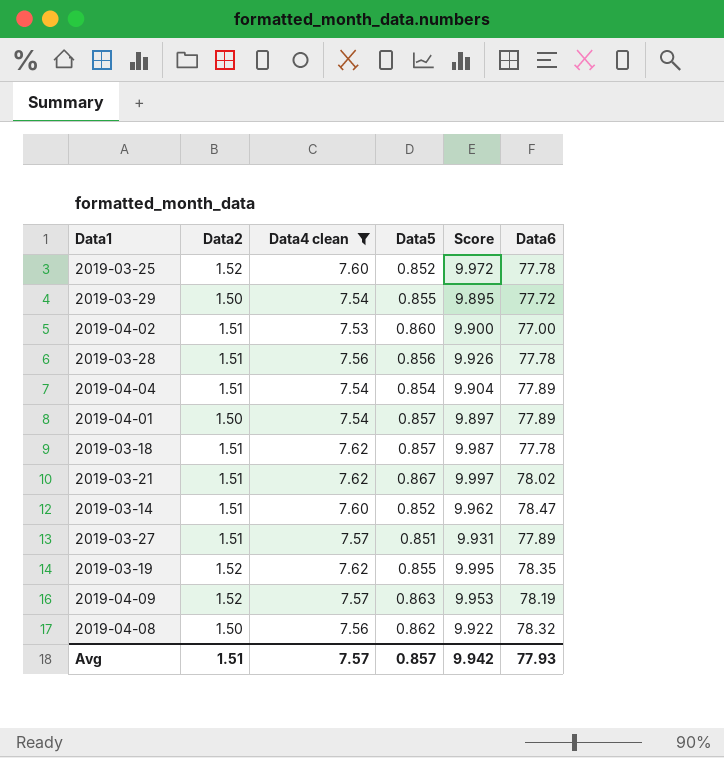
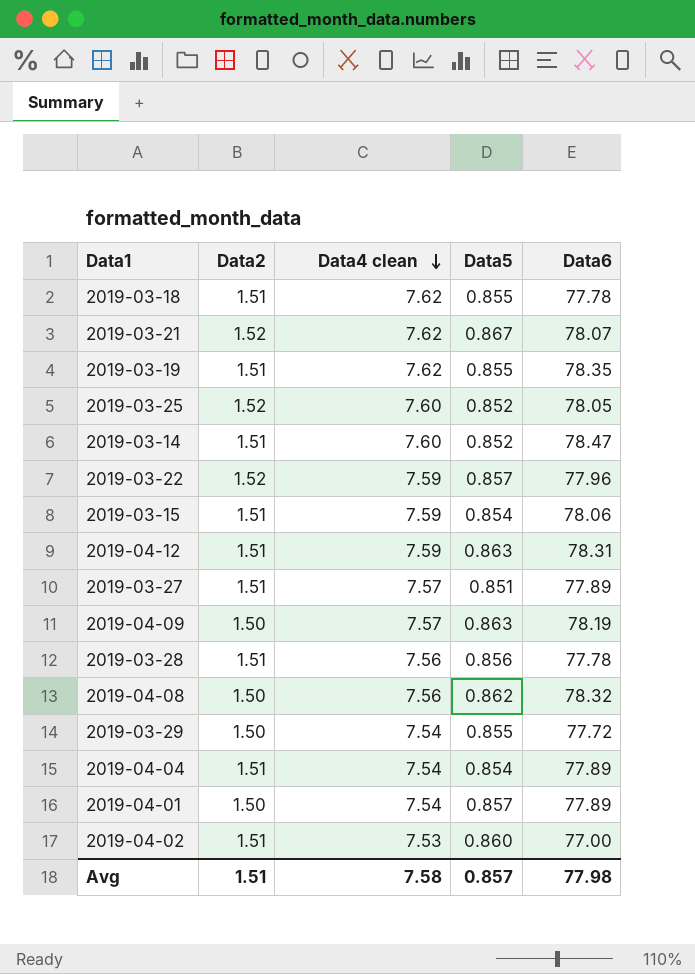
filter: Data4 clean != 7.59 -> none
row order: none -> Data4 clean descending
column Score | formula: [Data2] + [Data4 clean] + [Data5] -> none
2019-03-18 | Data5: 0.857 -> 0.855
2019-03-21 | Data2: 1.51 -> 1.52
2019-03-21 | Data6: 78.02 -> 78.07
2019-03-19 | Data2: 1.52 -> 1.51
2019-03-25 | Data6: 77.78 -> 78.05
2019-04-09 | Data2: 1.52 -> 1.50
Avg | Data4 clean: 7.57 -> 7.58
Avg | Data6: 77.93 -> 77.98

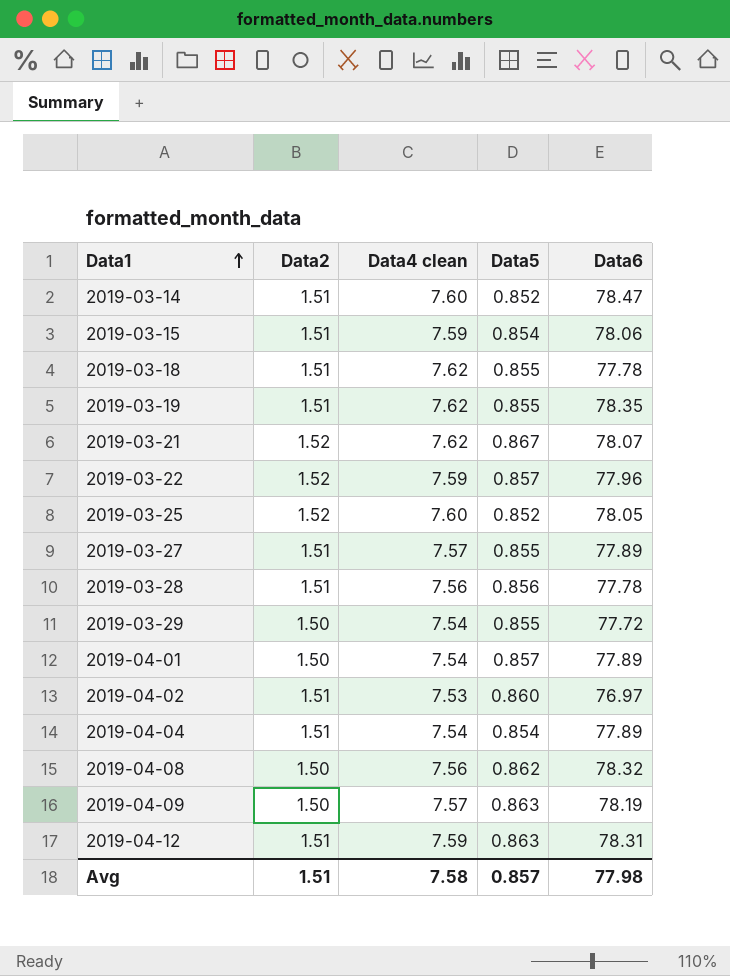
row order: Data4 clean descending -> Data1 ascending
2019-03-27 | Data5: 0.851 -> 0.855
2019-04-02 | Data6: 77.00 -> 76.97

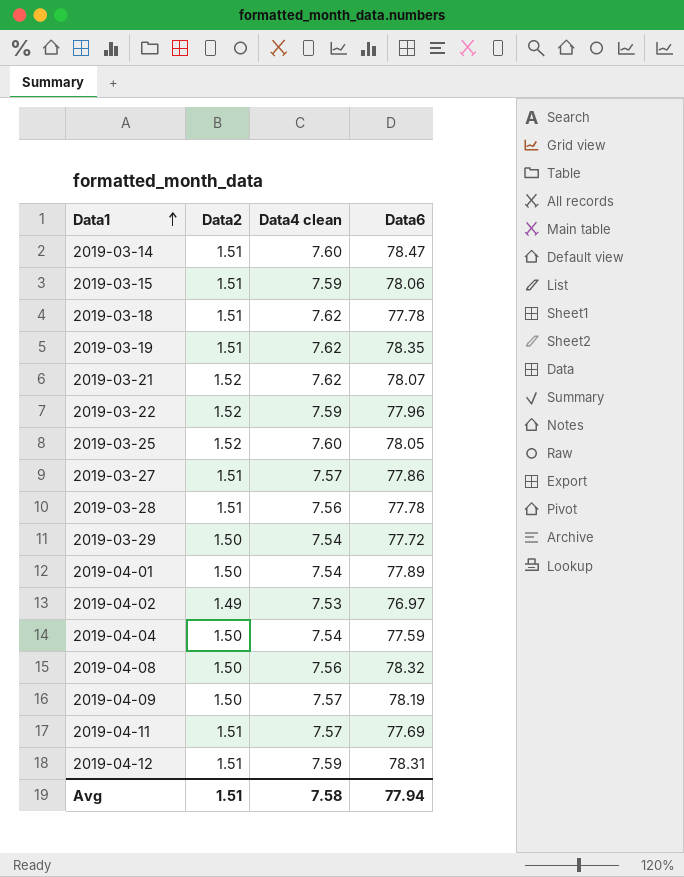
column Data5 | position: 4 -> none
2019-03-27 | Data6: 77.89 -> 77.86
2019-04-02 | Data2: 1.51 -> 1.49
2019-04-04 | Data2: 1.51 -> 1.50
2019-04-04 | Data6: 77.89 -> 77.59
row 2019-04-11: none -> 1.51 | 7.57 | 77.69
Avg | Data6: 77.98 -> 77.94

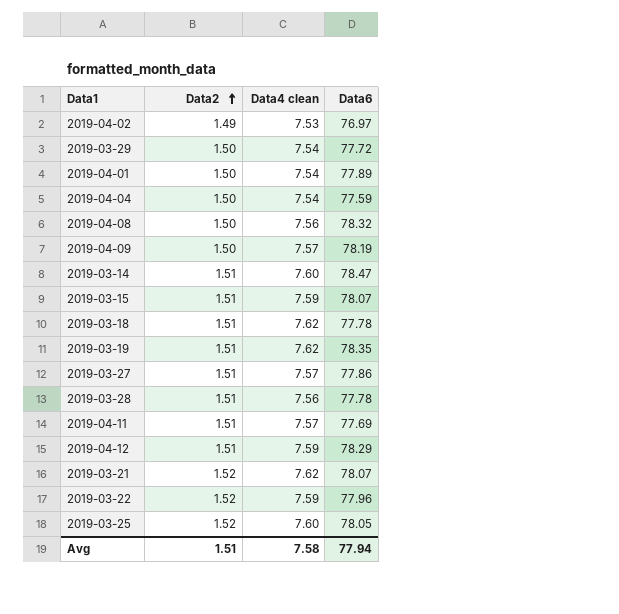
row order: Data1 ascending -> Data2 ascending
2019-03-15 | Data6: 78.06 -> 78.07
2019-04-12 | Data6: 78.31 -> 78.29

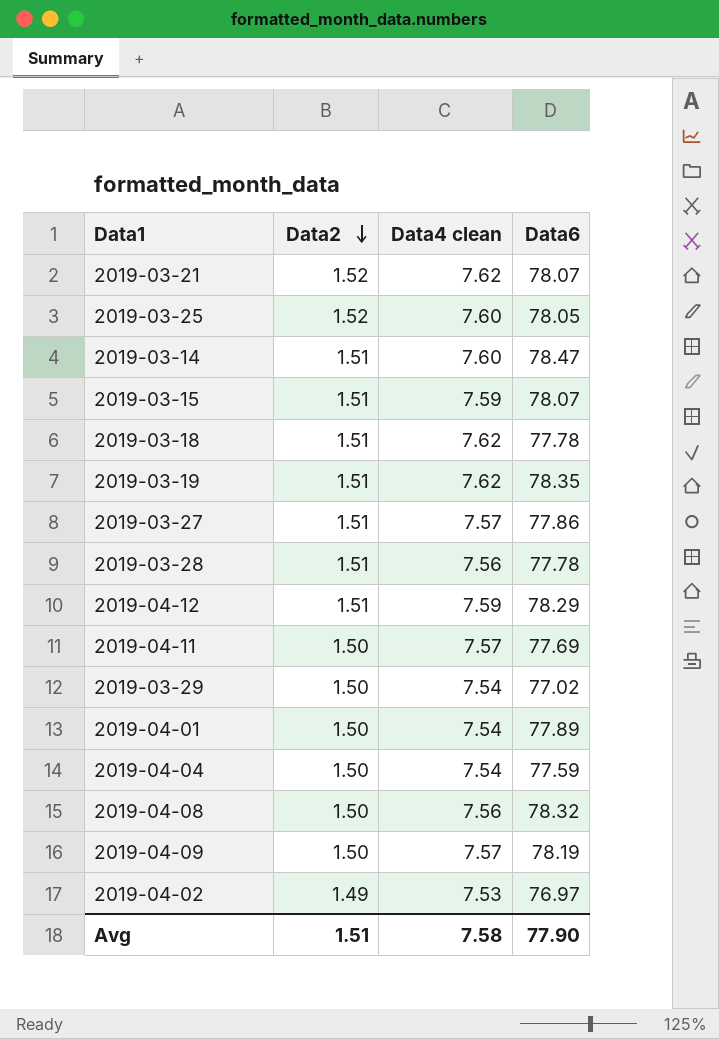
row order: Data2 ascending -> Data2 descending
row 2019-03-22: 1.52 | 7.59 | 77.96 -> none
2019-04-11 | Data2: 1.51 -> 1.50
2019-03-29 | Data6: 77.72 -> 77.02
Avg | Data6: 77.94 -> 77.90

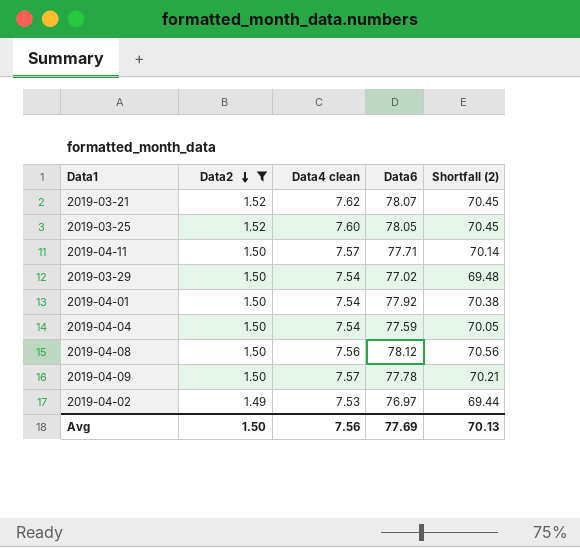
filter: none -> Data2 != 1.51
column Shortfall (2) | formula: none -> [Data6] - [Data4 clean]
2019-04-11 | Data6: 77.69 -> 77.71
2019-04-01 | Data6: 77.89 -> 77.92
2019-04-08 | Data6: 78.32 -> 78.12
2019-04-09 | Data6: 78.19 -> 77.78
Avg | Data2: 1.51 -> 1.50
Avg | Data4 clean: 7.58 -> 7.56
Avg | Data6: 77.90 -> 77.69

